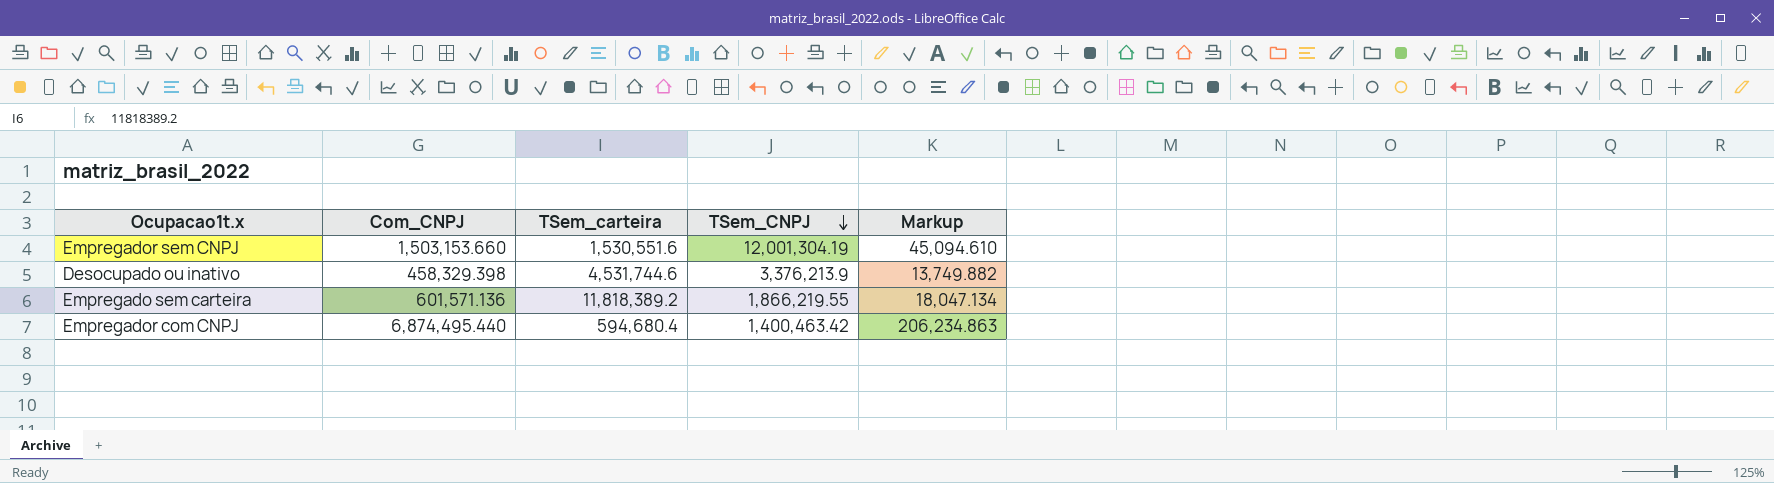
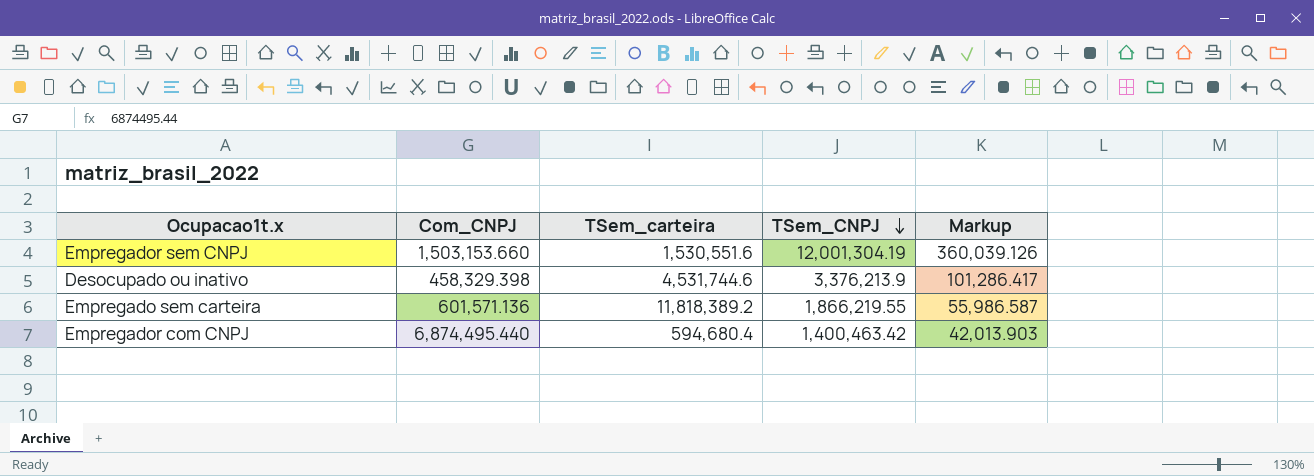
column Markup | formula: [Com_CNPJ] * 0.03 -> [TSem_CNPJ] * 0.03

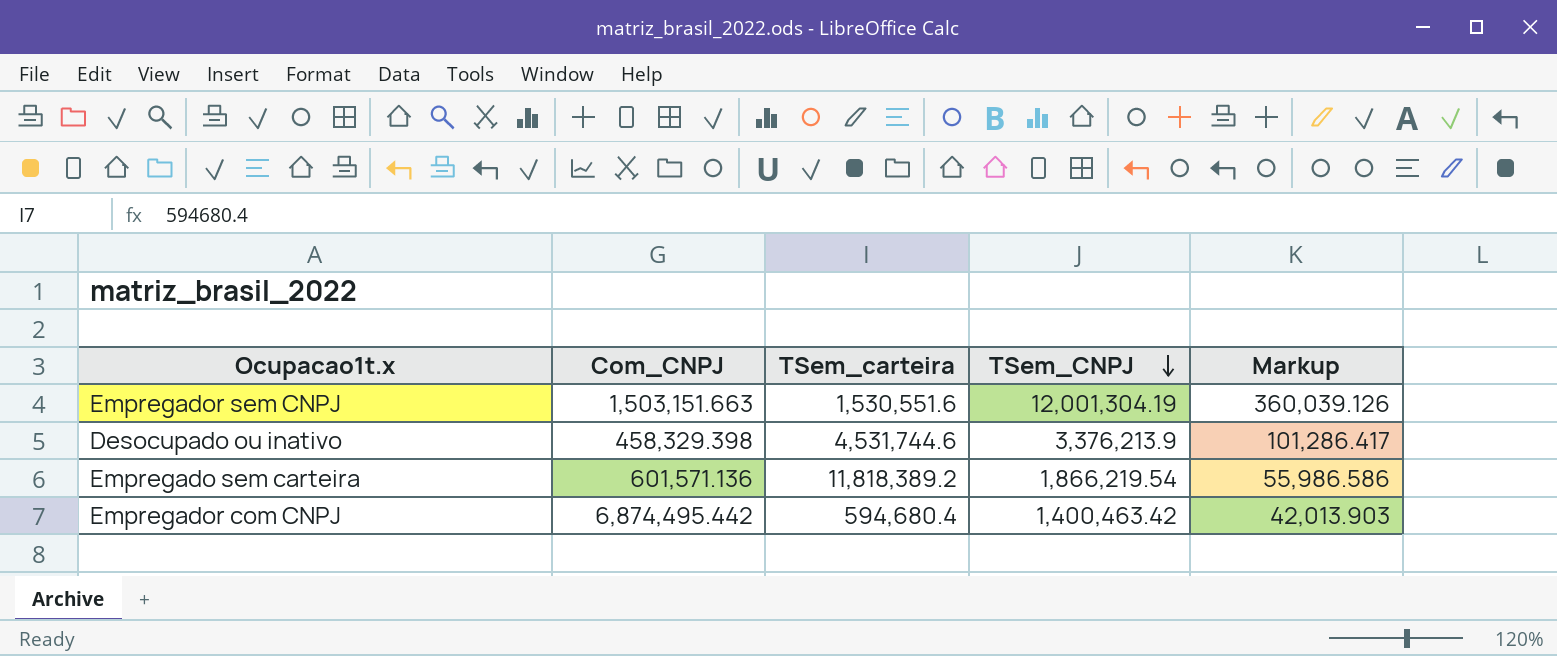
Empregador sem CNPJ | Com_CNPJ: 1,503,153.660 -> 1,503,151.663
Empregado sem carteira | TSem_CNPJ: 1,866,219.55 -> 1,866,219.54
Empregado sem carteira | Markup: 55,986.587 -> 55,986.586
Empregador com CNPJ | Com_CNPJ: 6,874,495.440 -> 6,874,495.442

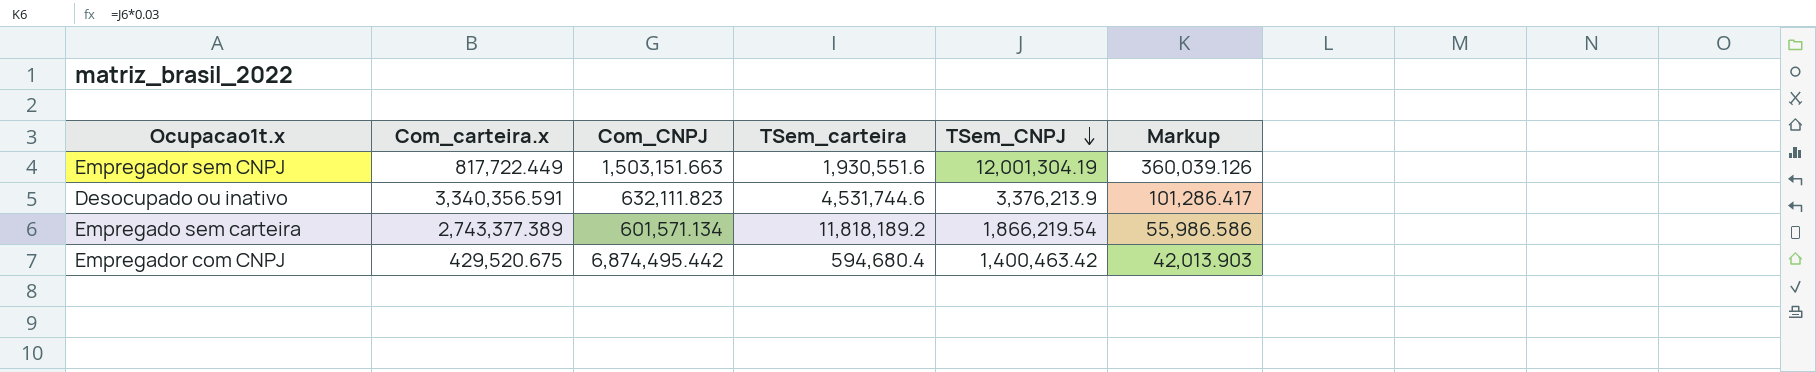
column Com_carteira.x | position: none -> 2
Empregador sem CNPJ | TSem_carteira: 1,530,551.6 -> 1,930,551.6
Desocupado ou inativo | Com_CNPJ: 458,329.398 -> 632,111.823
Empregado sem carteira | Com_CNPJ: 601,571.136 -> 601,571.134
Empregado sem carteira | TSem_carteira: 11,818,389.2 -> 11,818,189.2

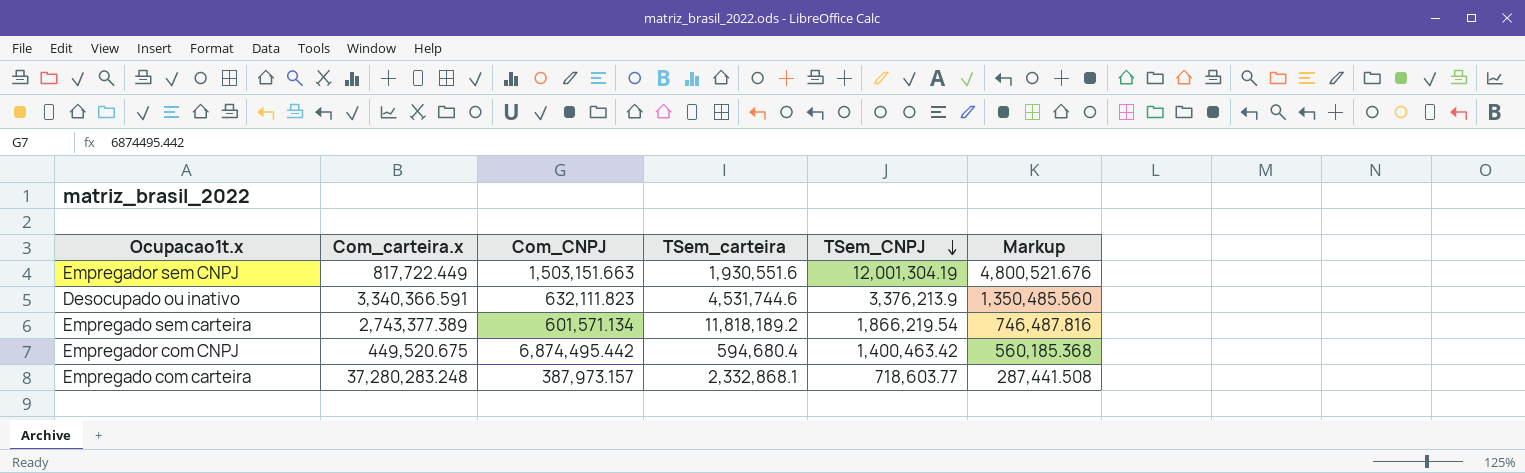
column Markup | formula: [TSem_CNPJ] * 0.03 -> [TSem_CNPJ] * 0.4
Desocupado ou inativo | Com_carteira.x: 3,340,356.591 -> 3,340,366.591
Empregador com CNPJ | Com_carteira.x: 429,520.675 -> 449,520.675
row Empregado com carteira: none -> 37,280,283.248 | 387,973.157 | 2,332,868.1 | 718,603.77 | 287,441.508

